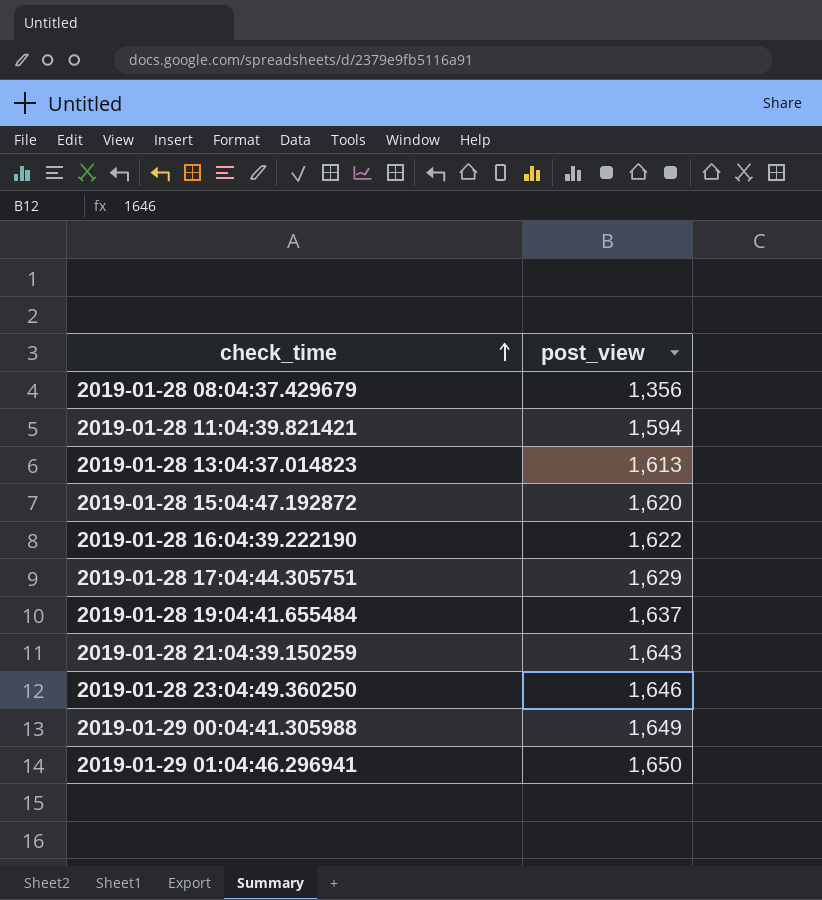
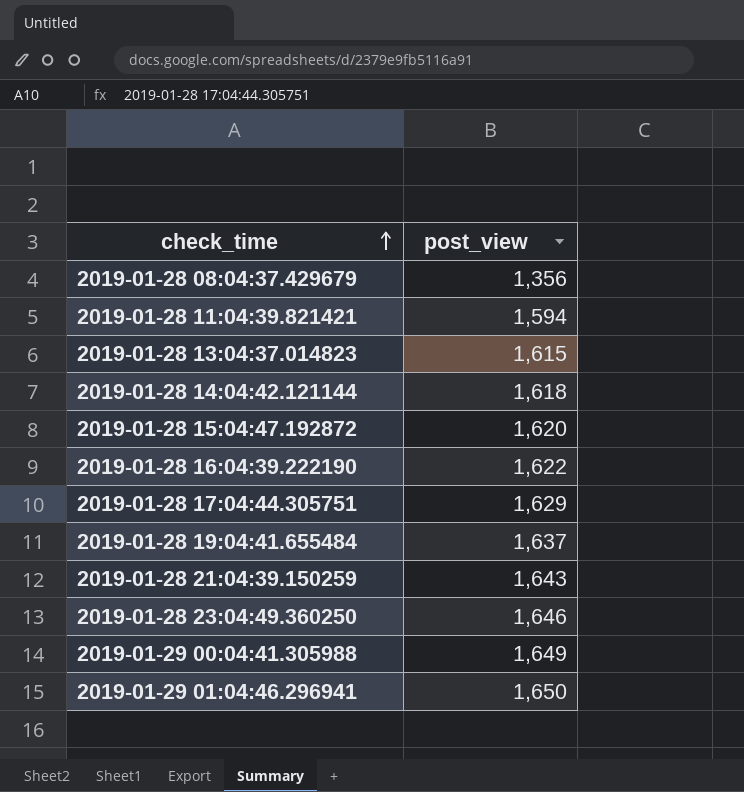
2019-01-28 13:04:37.014823 | post_view: 1,613 -> 1,615
row 2019-01-28 14:04:42.121144: none -> 1,618

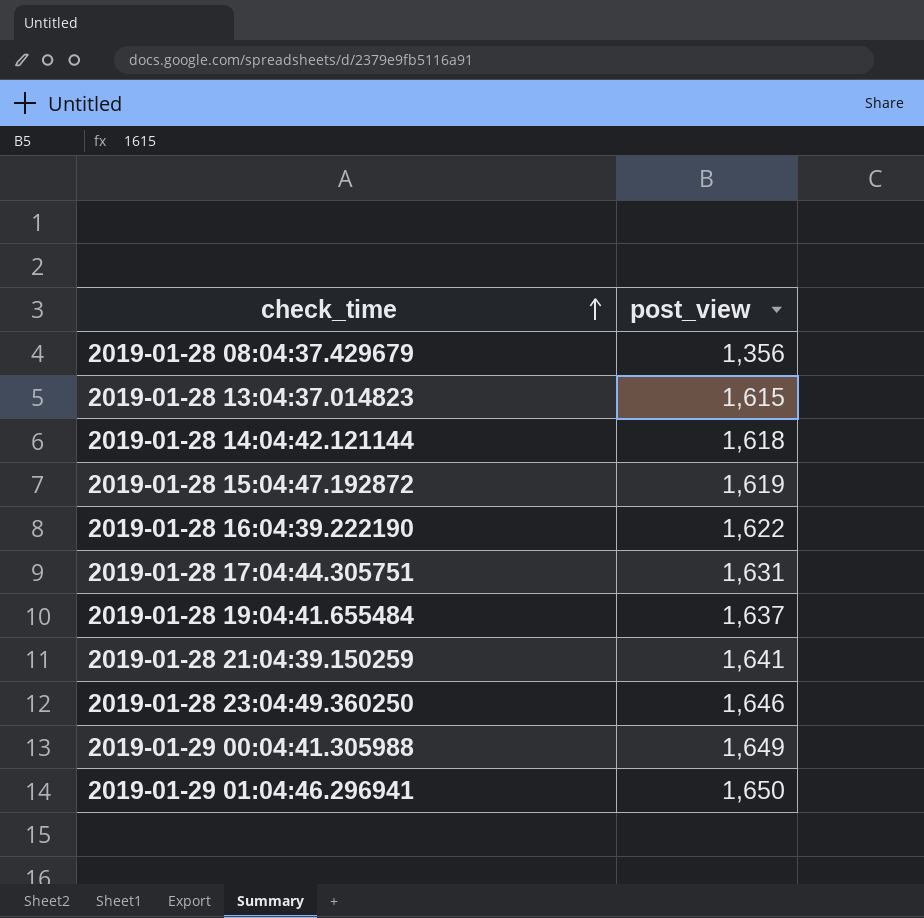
row 2019-01-28 11:04:39.821421: 1,594 -> none
2019-01-28 15:04:47.192872 | post_view: 1,620 -> 1,619
2019-01-28 17:04:44.305751 | post_view: 1,629 -> 1,631
2019-01-28 21:04:39.150259 | post_view: 1,643 -> 1,641

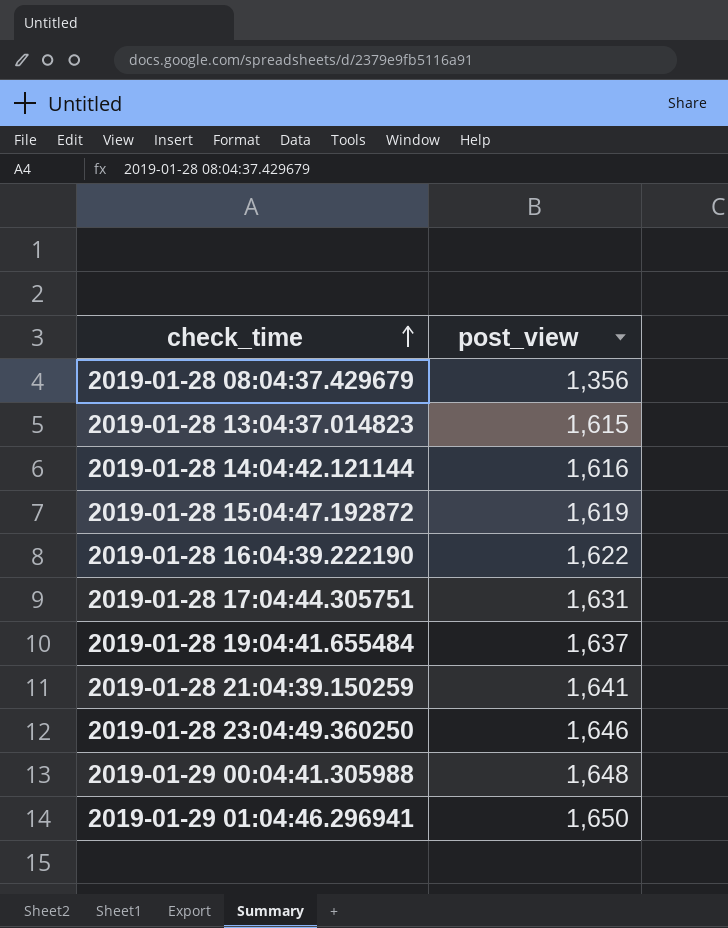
2019-01-28 14:04:42.121144 | post_view: 1,618 -> 1,616
2019-01-29 00:04:41.305988 | post_view: 1,649 -> 1,648

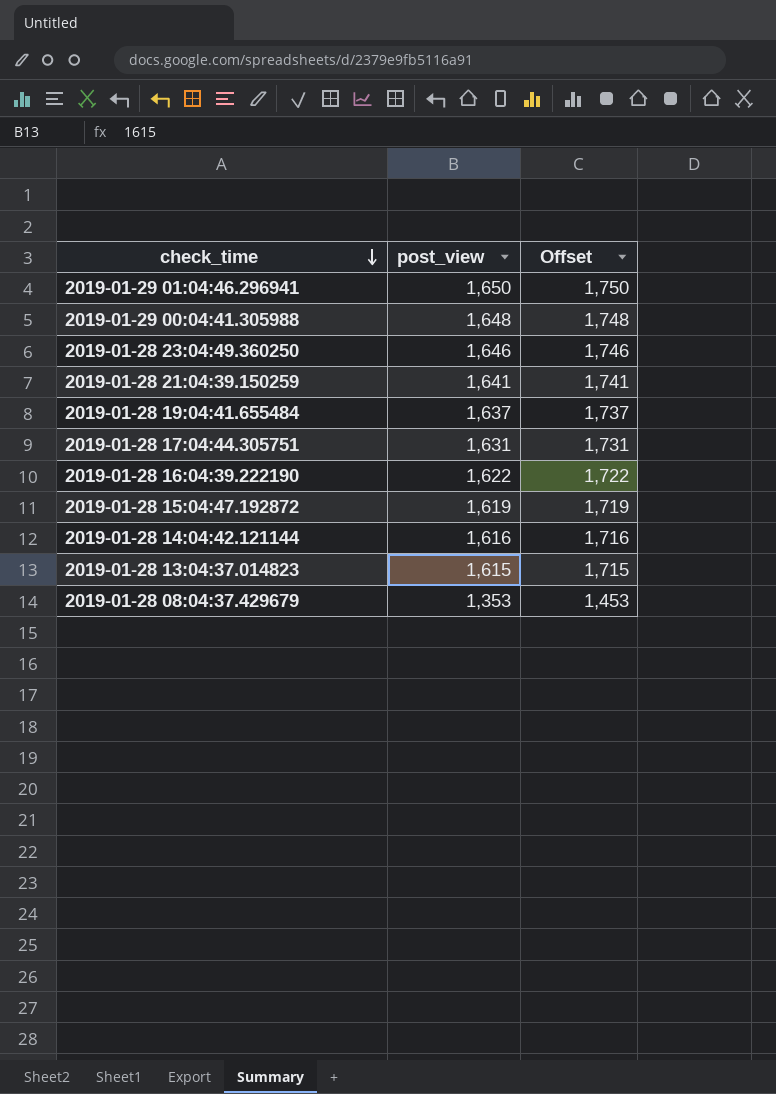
row order: check_time ascending -> check_time descending
column Offset | formula: none -> [post_view] + 100
2019-01-28 08:04:37.429679 | post_view: 1,356 -> 1,353

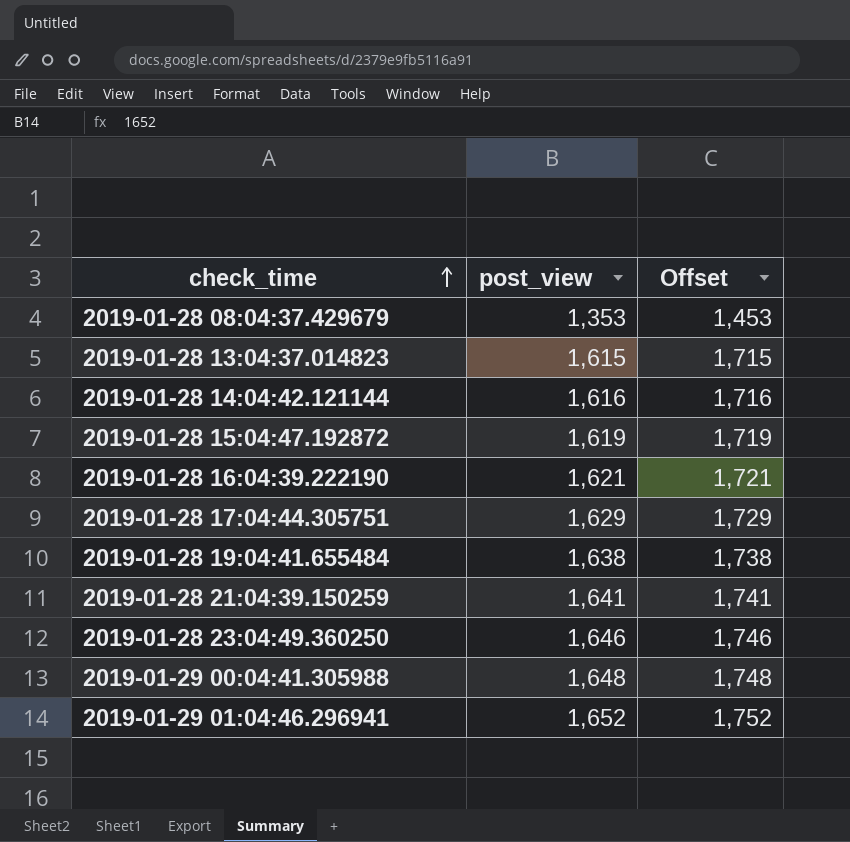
row order: check_time descending -> check_time ascending
2019-01-28 16:04:39.222190 | post_view: 1,622 -> 1,621
2019-01-28 16:04:39.222190 | Offset: 1,722 -> 1,721
2019-01-28 17:04:44.305751 | post_view: 1,631 -> 1,629
2019-01-28 17:04:44.305751 | Offset: 1,731 -> 1,729
2019-01-28 19:04:41.655484 | post_view: 1,637 -> 1,638
2019-01-28 19:04:41.655484 | Offset: 1,737 -> 1,738
2019-01-29 01:04:46.296941 | post_view: 1,650 -> 1,652
2019-01-29 01:04:46.296941 | Offset: 1,750 -> 1,752

